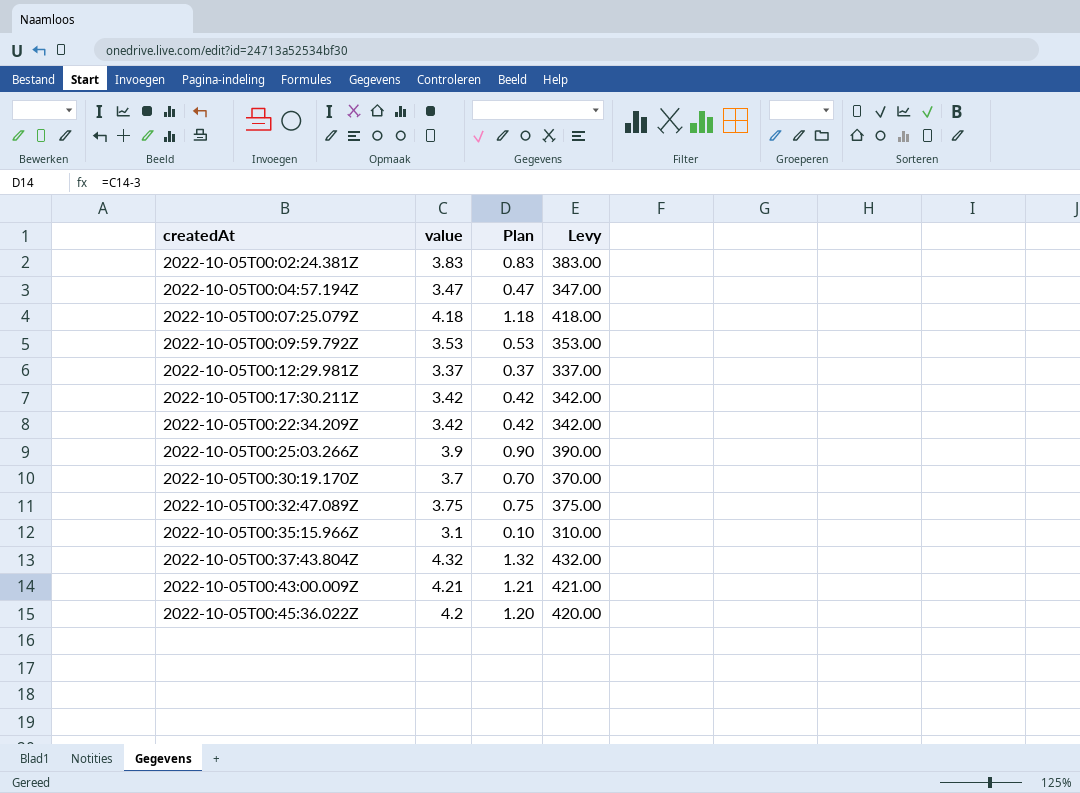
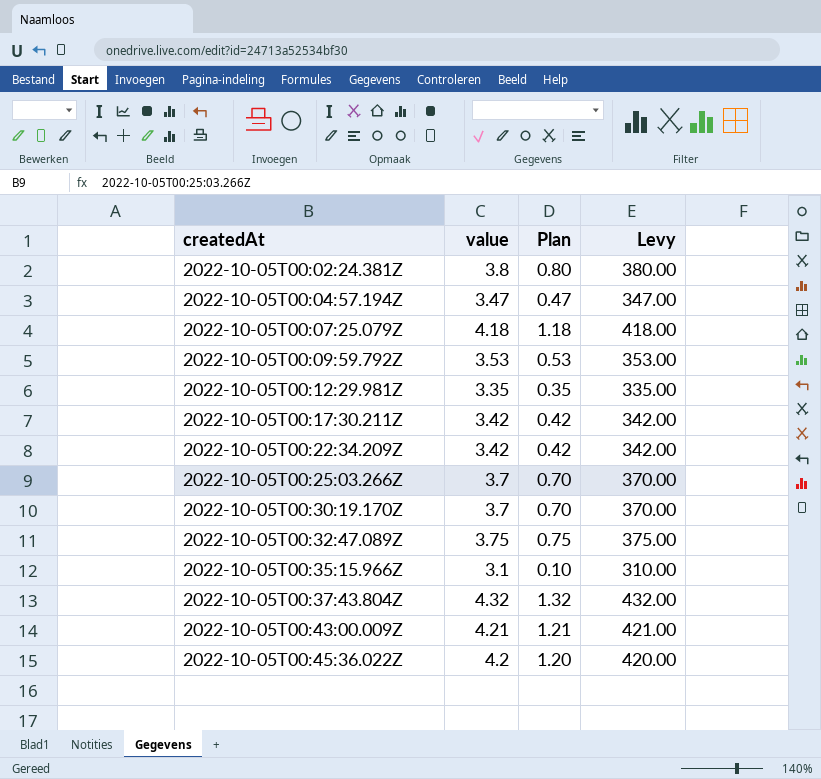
2022-10-05T00:02:24.381Z | value: 3.83 -> 3.8
2022-10-05T00:02:24.381Z | Plan: 0.83 -> 0.80
2022-10-05T00:02:24.381Z | Levy: 383.00 -> 380.00
2022-10-05T00:12:29.981Z | value: 3.37 -> 3.35
2022-10-05T00:12:29.981Z | Plan: 0.37 -> 0.35
2022-10-05T00:12:29.981Z | Levy: 337.00 -> 335.00
2022-10-05T00:25:03.266Z | value: 3.9 -> 3.7
2022-10-05T00:25:03.266Z | Plan: 0.90 -> 0.70
2022-10-05T00:25:03.266Z | Levy: 390.00 -> 370.00

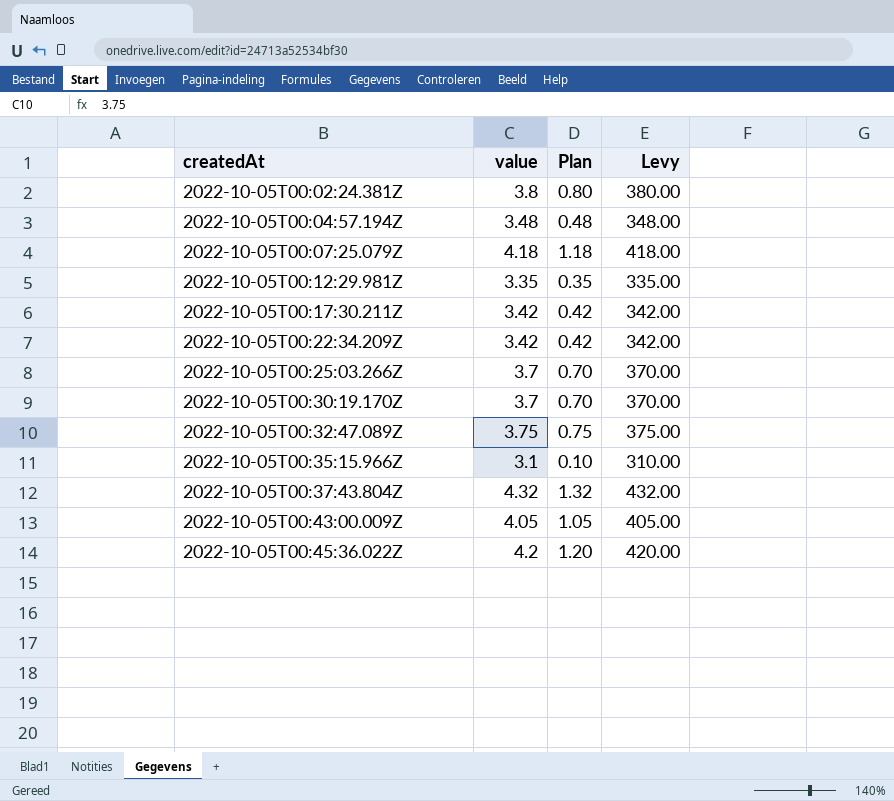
row 2022-10-05T00:09:59.792Z: 3.53 | 0.53 | 353.00 -> none
2022-10-05T00:04:57.194Z | value: 3.47 -> 3.48
2022-10-05T00:04:57.194Z | Plan: 0.47 -> 0.48
2022-10-05T00:04:57.194Z | Levy: 347.00 -> 348.00
2022-10-05T00:43:00.009Z | value: 4.21 -> 4.05
2022-10-05T00:43:00.009Z | Plan: 1.21 -> 1.05
2022-10-05T00:43:00.009Z | Levy: 421.00 -> 405.00

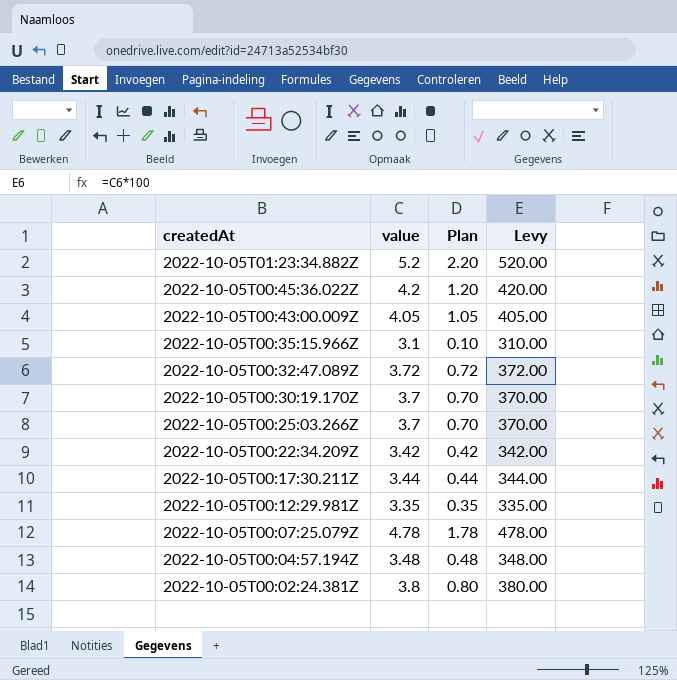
row order: createdAt ascending -> createdAt descending
row 2022-10-05T00:37:43.804Z: 4.32 | 1.32 | 432.00 -> none
row 2022-10-05T01:23:34.882Z: none -> 5.2 | 2.20 | 520.00
2022-10-05T00:32:47.089Z | value: 3.75 -> 3.72
2022-10-05T00:32:47.089Z | Plan: 0.75 -> 0.72
2022-10-05T00:32:47.089Z | Levy: 375.00 -> 372.00
2022-10-05T00:17:30.211Z | value: 3.42 -> 3.44
2022-10-05T00:17:30.211Z | Plan: 0.42 -> 0.44
2022-10-05T00:17:30.211Z | Levy: 342.00 -> 344.00
2022-10-05T00:07:25.079Z | value: 4.18 -> 4.78
2022-10-05T00:07:25.079Z | Plan: 1.18 -> 1.78
2022-10-05T00:07:25.079Z | Levy: 418.00 -> 478.00

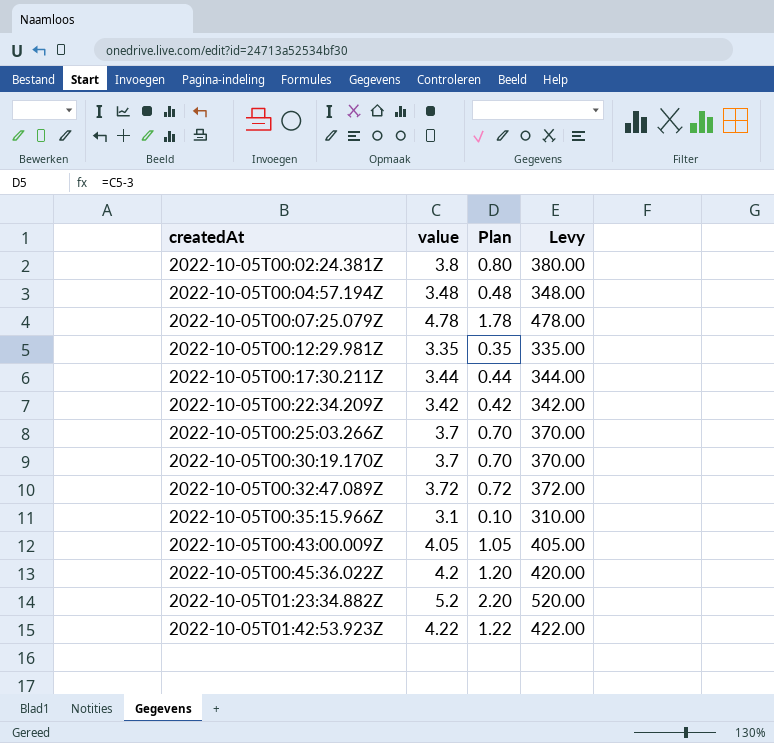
row order: createdAt descending -> createdAt ascending
row 2022-10-05T01:42:53.923Z: none -> 4.22 | 1.22 | 422.00

